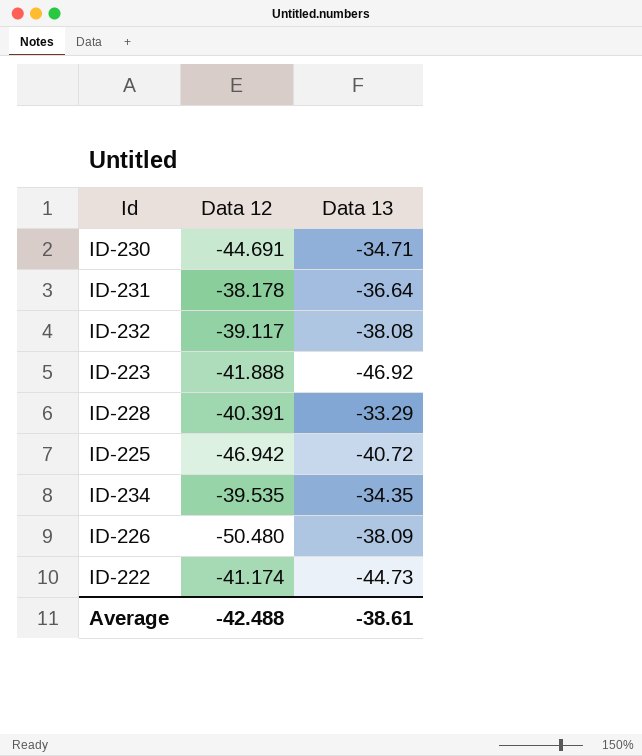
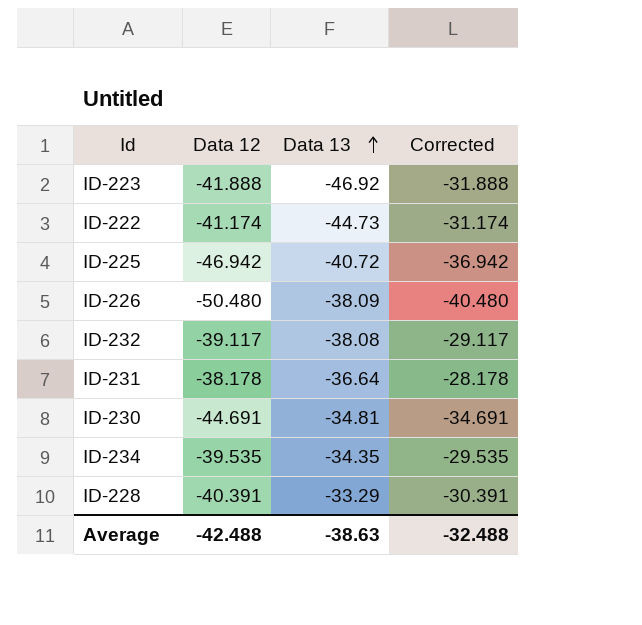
row order: none -> Data 13 ascending
column Corrected | formula: none -> [Data 12] + 10
ID-230 | Data 13: -34.71 -> -34.81
Average | Data 13: -38.61 -> -38.63

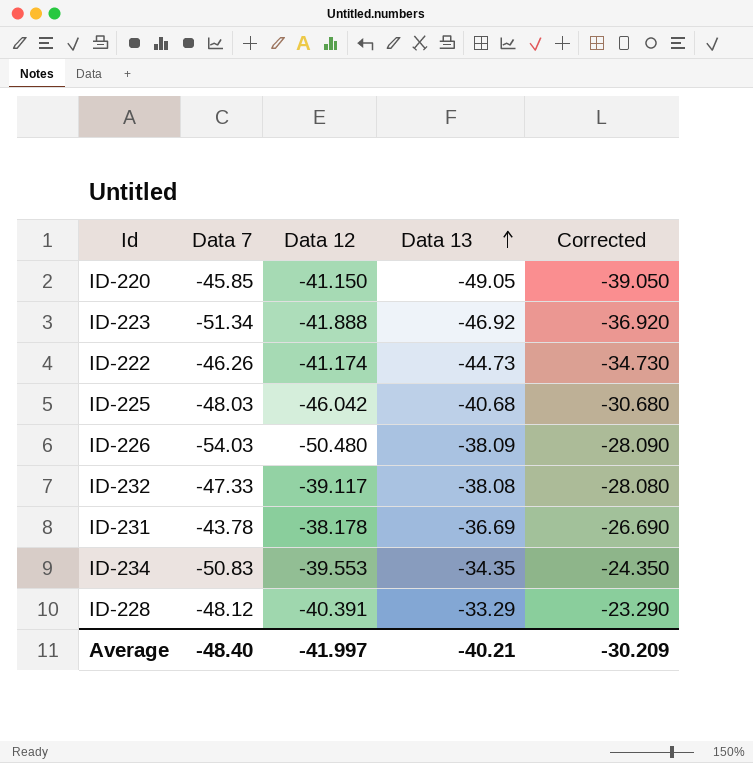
column Data 7 | position: none -> 2
column Corrected | formula: [Data 12] + 10 -> [Data 13] + 10
row ID-230: -44.691 | -34.81 | -34.691 -> none
row ID-220: none -> -45.85 | -41.150 | -49.05 | -39.050
ID-225 | Data 12: -46.942 -> -46.042
ID-225 | Data 13: -40.72 -> -40.68
ID-231 | Data 13: -36.64 -> -36.69
ID-234 | Data 12: -39.535 -> -39.553
Average | Data 12: -42.488 -> -41.997
Average | Data 13: -38.63 -> -40.21
Average | Corrected: -32.488 -> -30.209

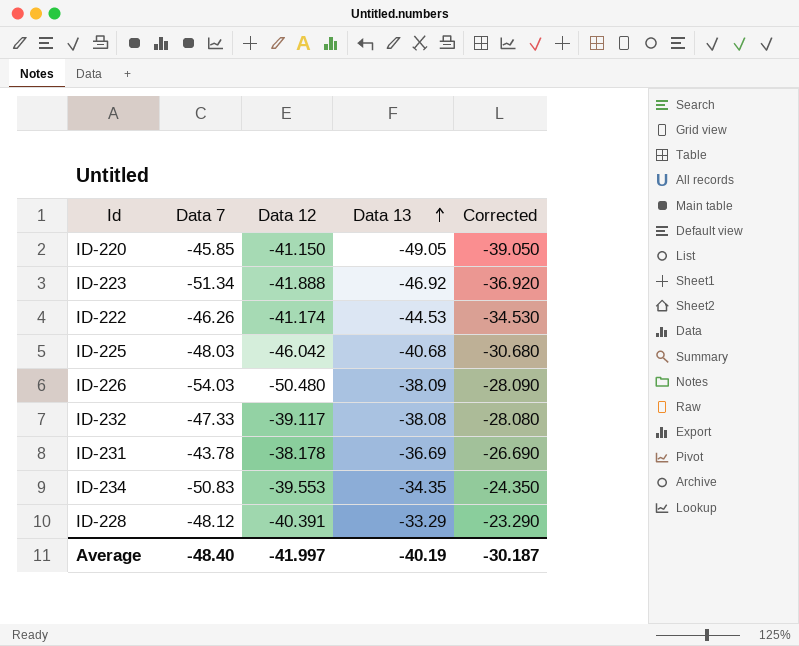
ID-222 | Data 13: -44.73 -> -44.53
ID-222 | Corrected: -34.730 -> -34.530
Average | Data 13: -40.21 -> -40.19
Average | Corrected: -30.209 -> -30.187

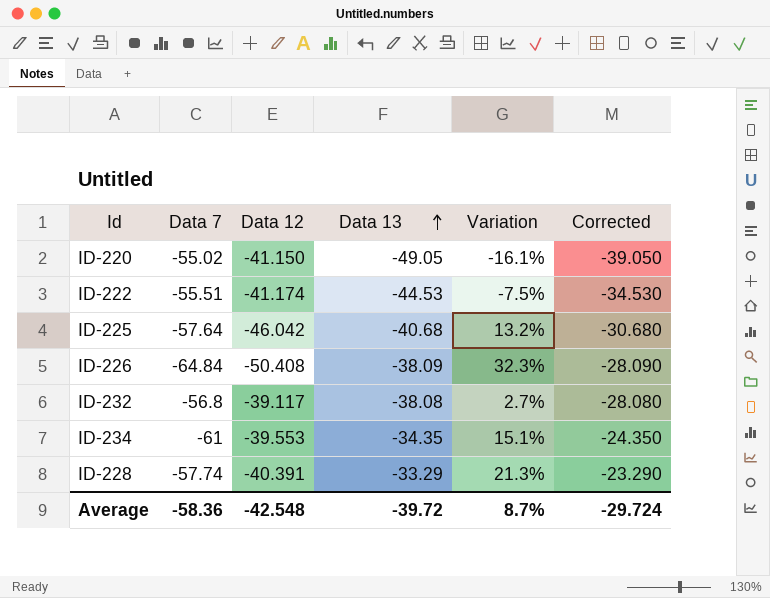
column Variation | formula: none -> ([Data 12] - [Data 13]) / [Data 13]
row ID-223: -51.34 | -41.888 | -46.92 | -36.920 -> none
row ID-231: -43.78 | -38.178 | -36.69 | -26.690 -> none
ID-220 | Data 7: -45.85 -> -55.02
ID-222 | Data 7: -46.26 -> -55.51
ID-225 | Data 7: -48.03 -> -57.64
ID-226 | Data 7: -54.03 -> -64.84
ID-226 | Data 12: -50.480 -> -50.408
ID-232 | Data 7: -47.33 -> -56.8
ID-234 | Data 7: -50.83 -> -61
ID-228 | Data 7: -48.12 -> -57.74
Average | Data 7: -48.40 -> -58.36
Average | Data 12: -41.997 -> -42.548
Average | Data 13: -40.19 -> -39.72
Average | Corrected: -30.187 -> -29.724

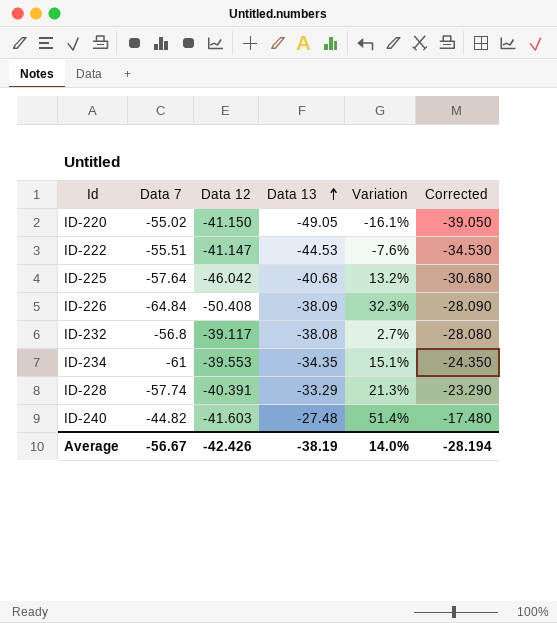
ID-222 | Data 12: -41.174 -> -41.147
ID-222 | Variation: -7.5% -> -7.6%
row ID-240: none -> -44.82 | -41.603 | -27.48 | 51.4% | -17.480
Average | Data 7: -58.36 -> -56.67
Average | Data 12: -42.548 -> -42.426
Average | Data 13: -39.72 -> -38.19
Average | Variation: 8.7% -> 14.0%
Average | Corrected: -29.724 -> -28.194

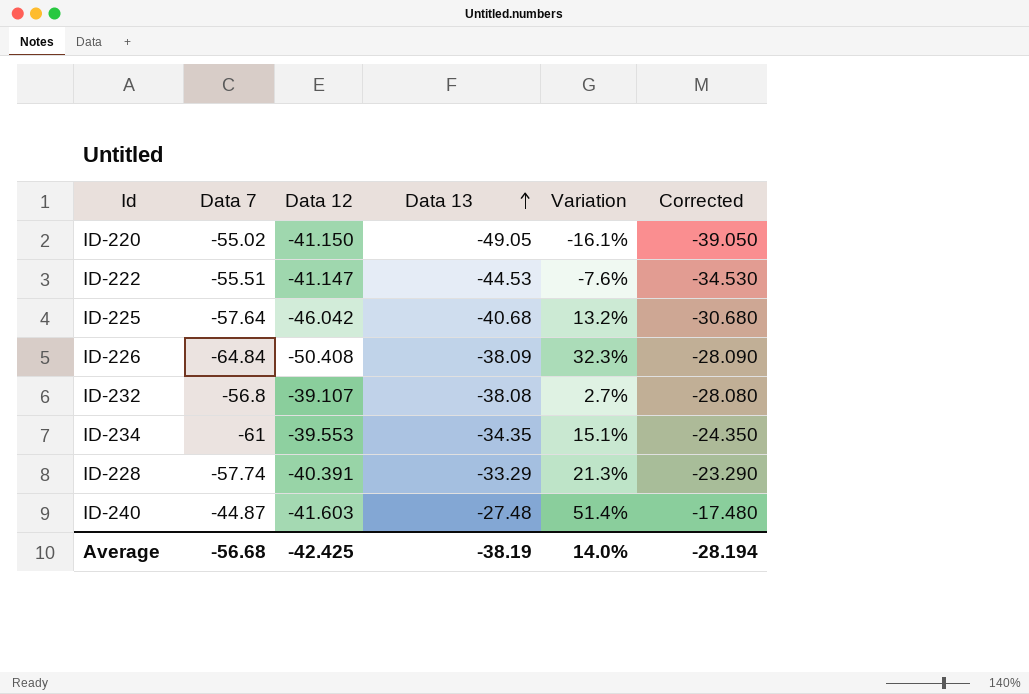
ID-232 | Data 12: -39.117 -> -39.107
ID-240 | Data 7: -44.82 -> -44.87
Average | Data 7: -56.67 -> -56.68
Average | Data 12: -42.426 -> -42.425

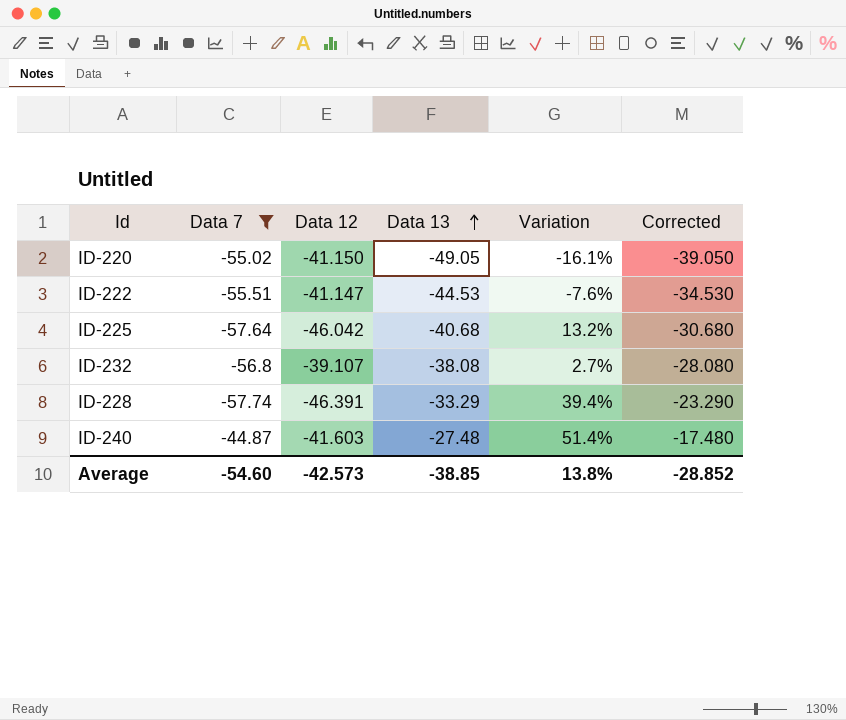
filter: none -> Data 7 >= -57.74
ID-228 | Data 12: -40.391 -> -46.391
ID-228 | Variation: 21.3% -> 39.4%
Average | Data 7: -56.68 -> -54.60
Average | Data 12: -42.425 -> -42.573
Average | Data 13: -38.19 -> -38.85
Average | Variation: 14.0% -> 13.8%
Average | Corrected: -28.194 -> -28.852

